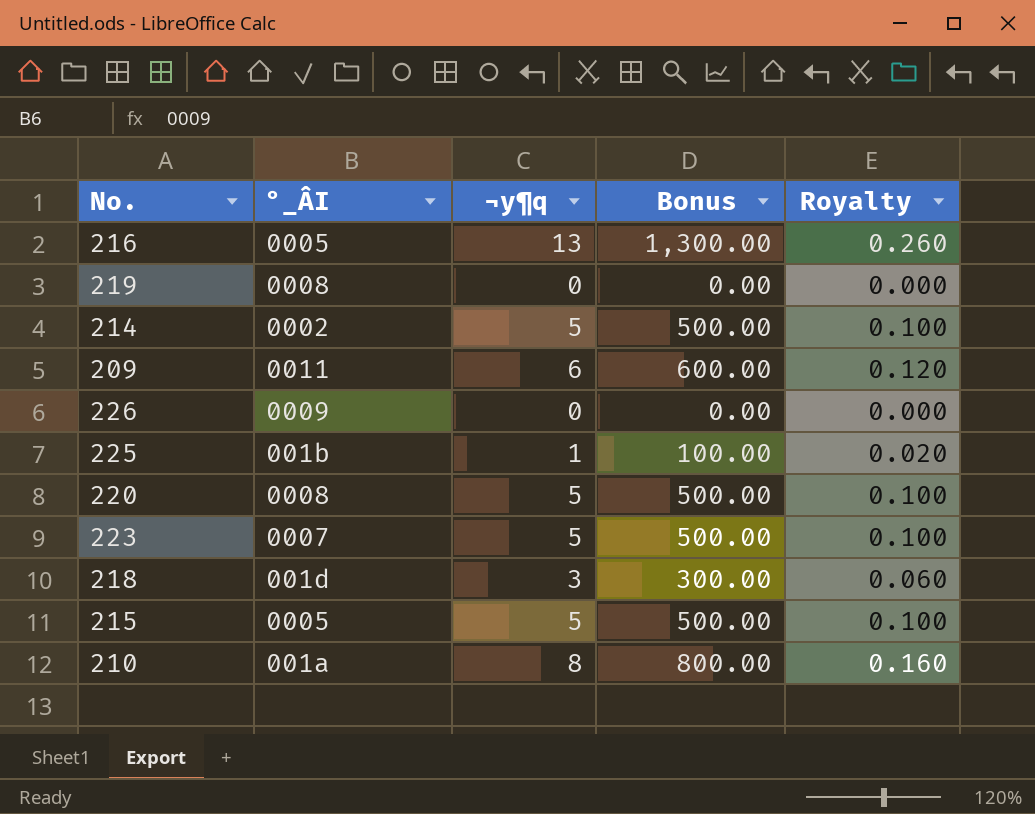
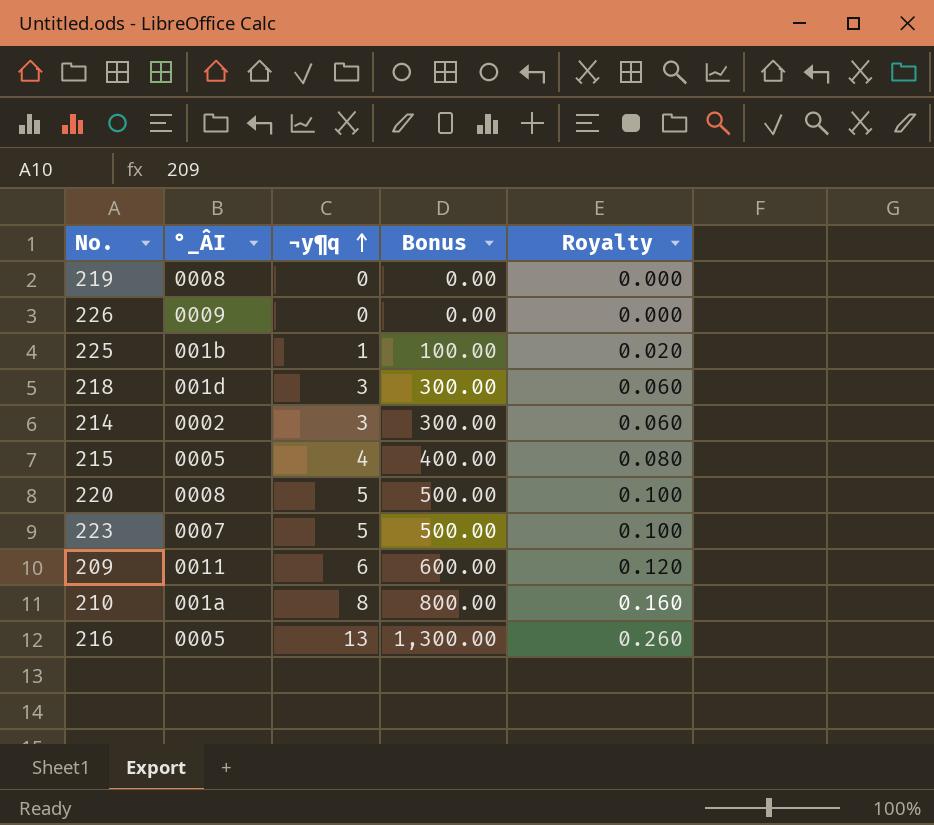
row order: none -> ¬y¶q ascending
214 | ¬y¶q: 5 -> 3
214 | Bonus: 500.00 -> 300.00
214 | Royalty: 0.100 -> 0.060
215 | ¬y¶q: 5 -> 4
215 | Bonus: 500.00 -> 400.00
215 | Royalty: 0.100 -> 0.080

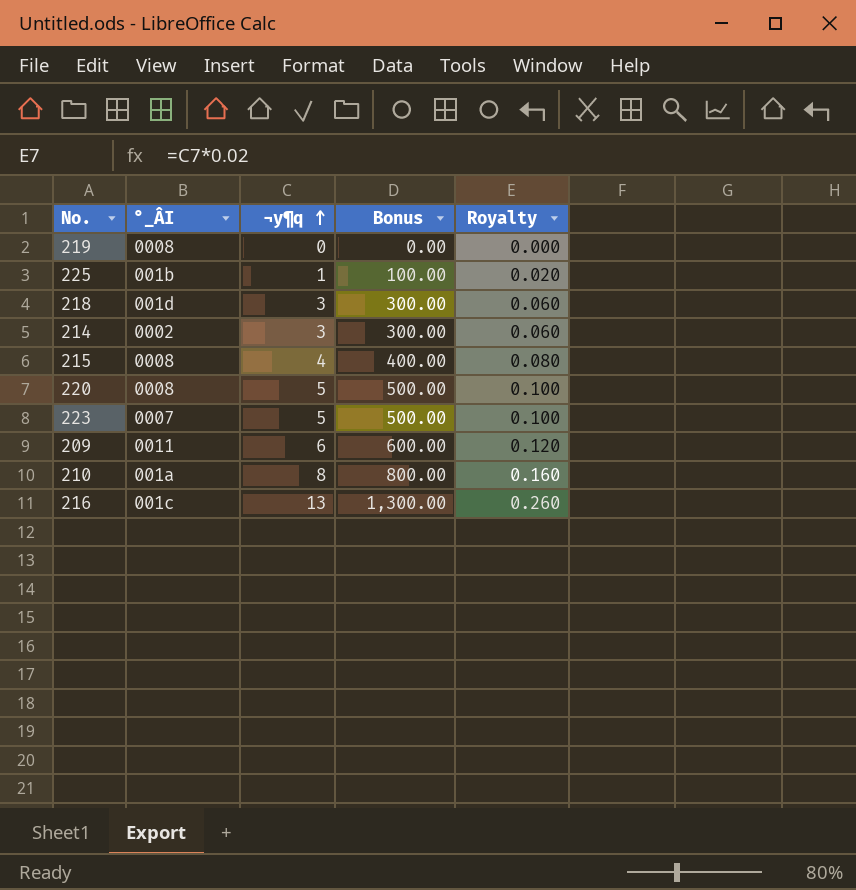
row 226: 0009 | 0 | 0.00 | 0.000 -> none
215 | °_ÂI: 0005 -> 0008
216 | °_ÂI: 0005 -> 001c

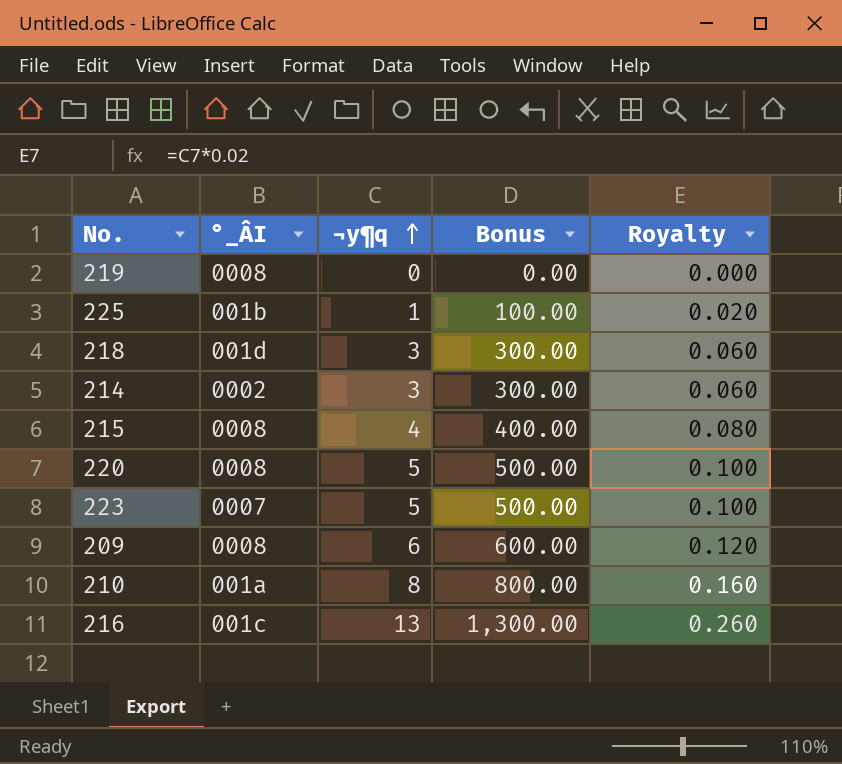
209 | °_ÂI: 0011 -> 0008

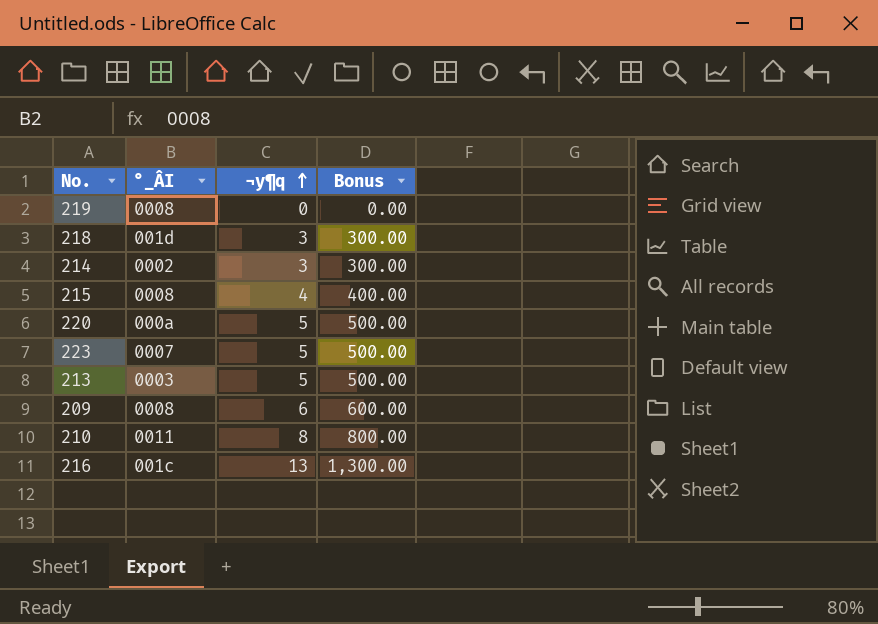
column Royalty | formula: [¬y¶q] * 0.02 -> none
row 225: 001b | 1 | 100.00 | 0.020 -> none
220 | °_ÂI: 0008 -> 000a
row 213: none -> 0003 | 5 | 500.00
210 | °_ÂI: 001a -> 0011

